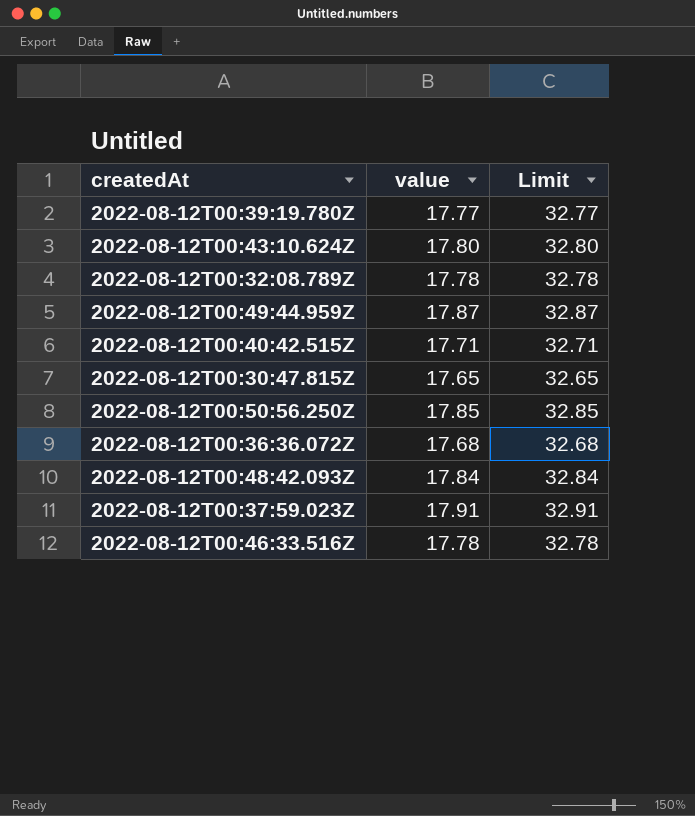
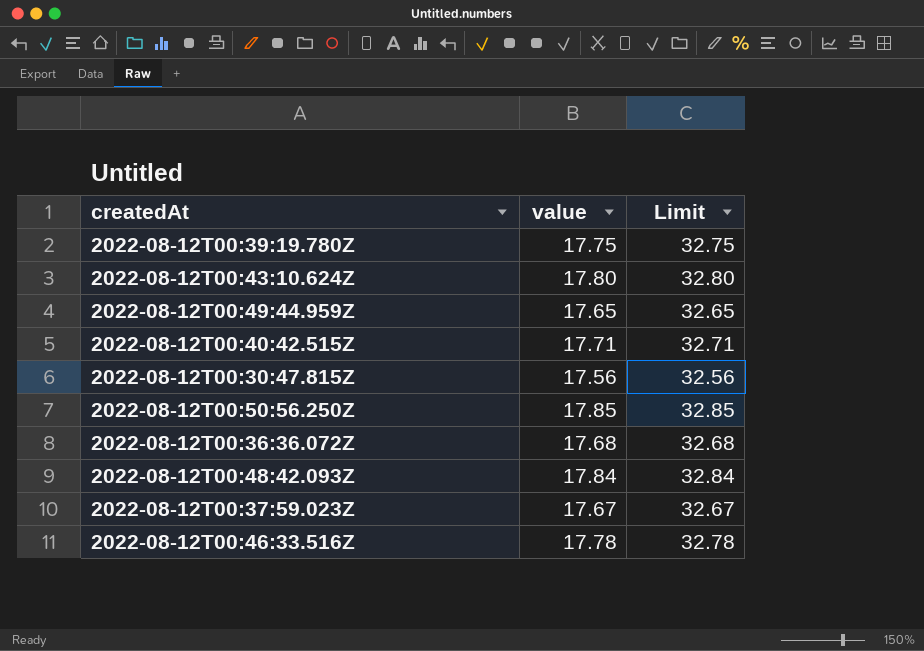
row 2022-08-12T00:32:08.789Z: 17.78 | 32.78 -> none
2022-08-12T00:39:19.780Z | value: 17.77 -> 17.75
2022-08-12T00:39:19.780Z | Limit: 32.77 -> 32.75
2022-08-12T00:49:44.959Z | value: 17.87 -> 17.65
2022-08-12T00:49:44.959Z | Limit: 32.87 -> 32.65
2022-08-12T00:30:47.815Z | value: 17.65 -> 17.56
2022-08-12T00:30:47.815Z | Limit: 32.65 -> 32.56
2022-08-12T00:37:59.023Z | value: 17.91 -> 17.67
2022-08-12T00:37:59.023Z | Limit: 32.91 -> 32.67

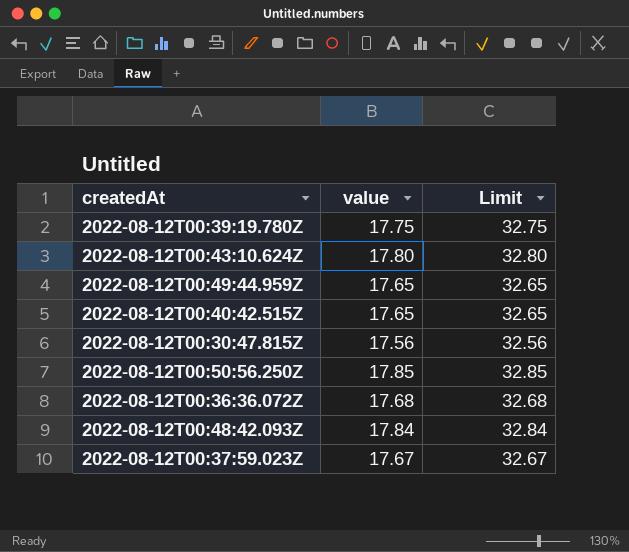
row 2022-08-12T00:46:33.516Z: 17.78 | 32.78 -> none
2022-08-12T00:40:42.515Z | value: 17.71 -> 17.65
2022-08-12T00:40:42.515Z | Limit: 32.71 -> 32.65

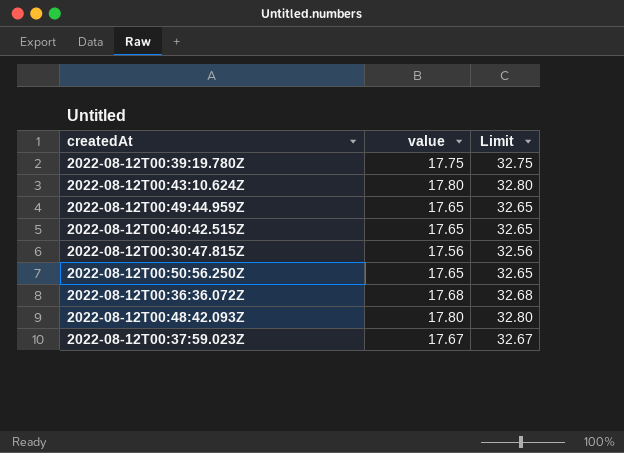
2022-08-12T00:50:56.250Z | value: 17.85 -> 17.65
2022-08-12T00:50:56.250Z | Limit: 32.85 -> 32.65
2022-08-12T00:48:42.093Z | value: 17.84 -> 17.80
2022-08-12T00:48:42.093Z | Limit: 32.84 -> 32.80

